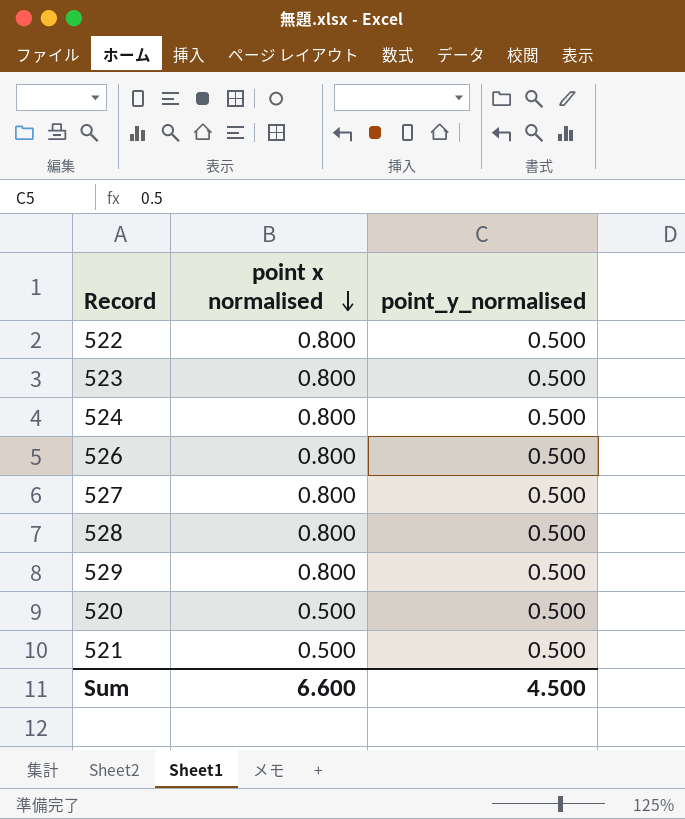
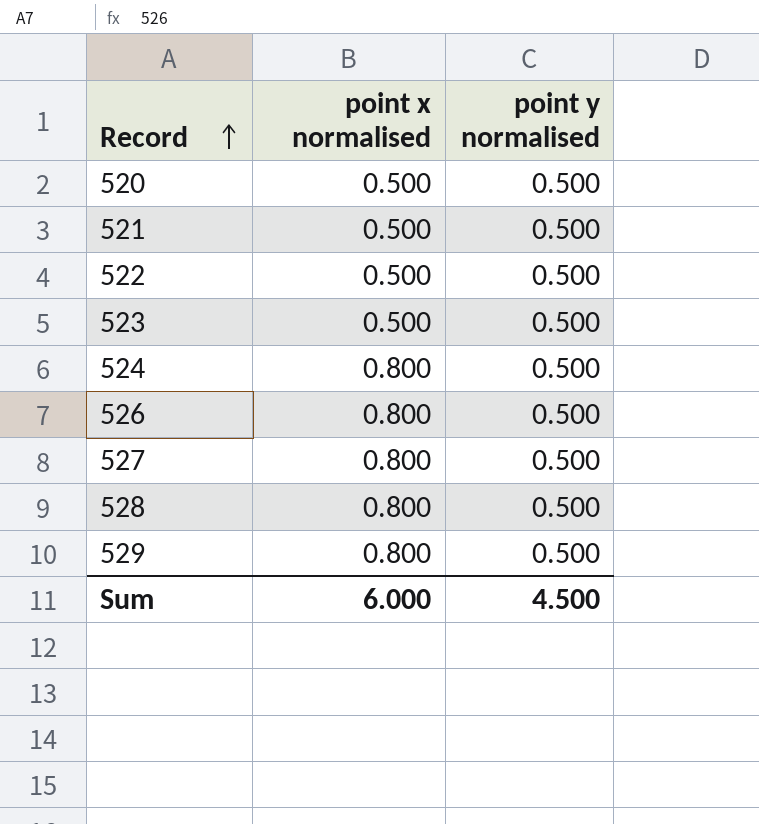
row order: point x normalised descending -> Record ascending
column name: point_y_normalised -> point y normalised
522 | point x normalised: 0.800 -> 0.500
523 | point x normalised: 0.800 -> 0.500
Sum | point x normalised: 6.600 -> 6.000

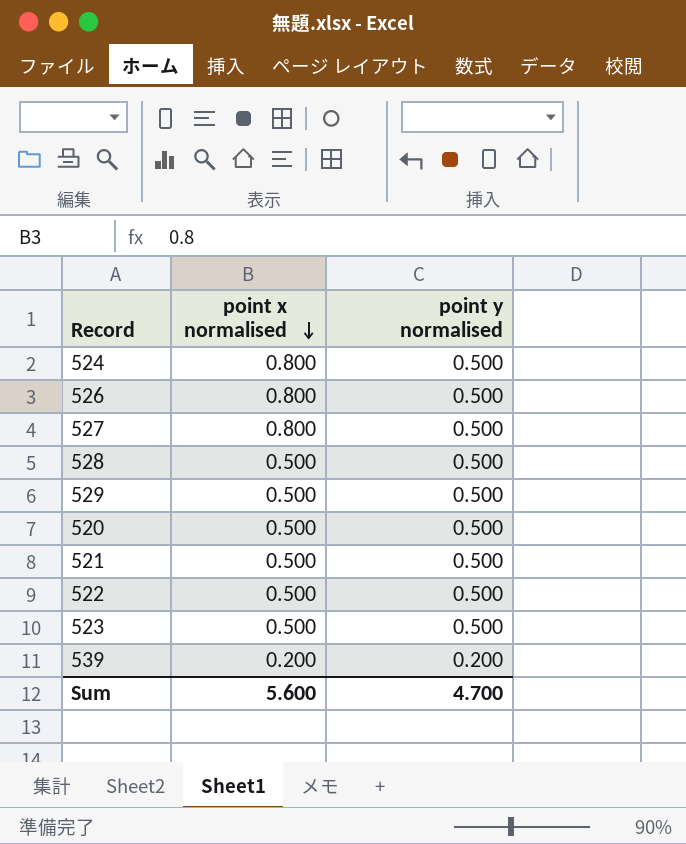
row order: Record ascending -> point x normalised descending
528 | point x normalised: 0.800 -> 0.500
529 | point x normalised: 0.800 -> 0.500
row 539: none -> 0.200 | 0.200
Sum | point x normalised: 6.000 -> 5.600
Sum | point y normalised: 4.500 -> 4.700

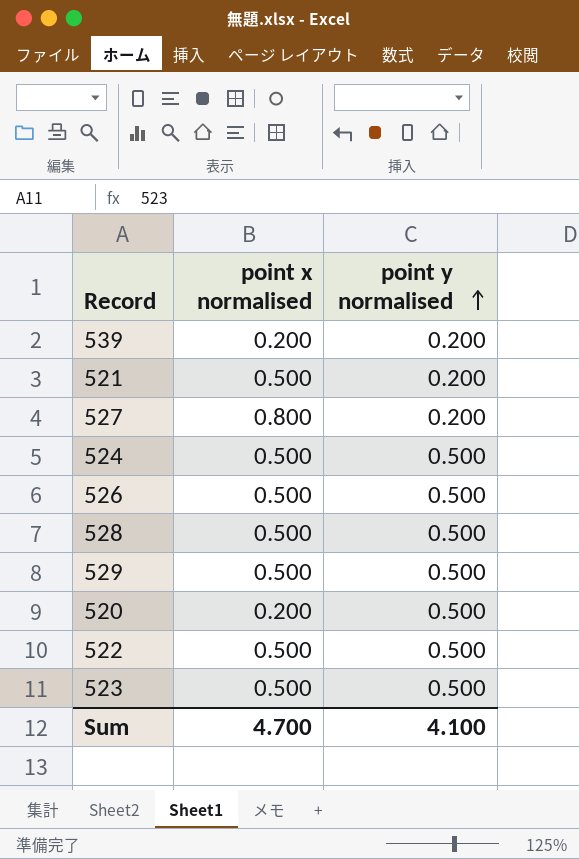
row order: point x normalised descending -> point y normalised ascending
521 | point y normalised: 0.500 -> 0.200
527 | point y normalised: 0.500 -> 0.200
524 | point x normalised: 0.800 -> 0.500
526 | point x normalised: 0.800 -> 0.500
520 | point x normalised: 0.500 -> 0.200
Sum | point x normalised: 5.600 -> 4.700
Sum | point y normalised: 4.700 -> 4.100

